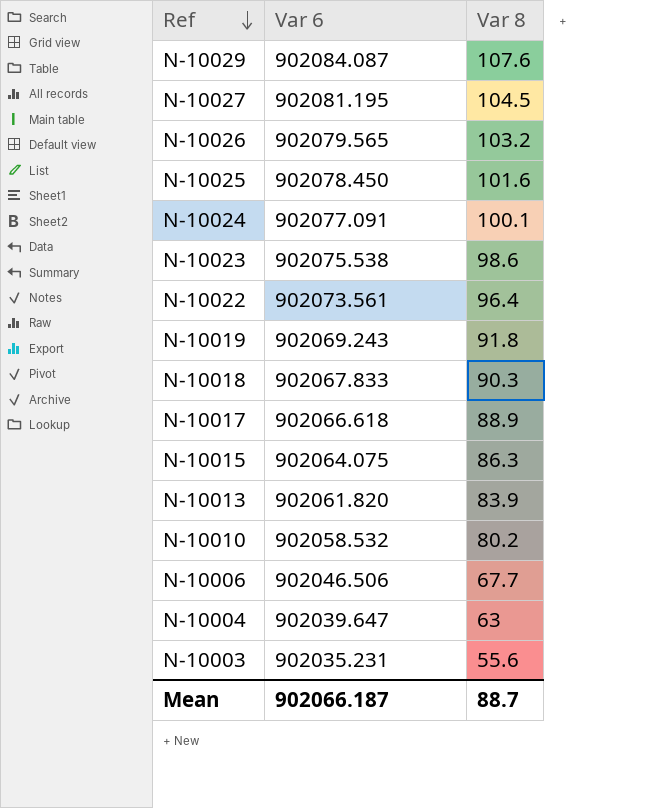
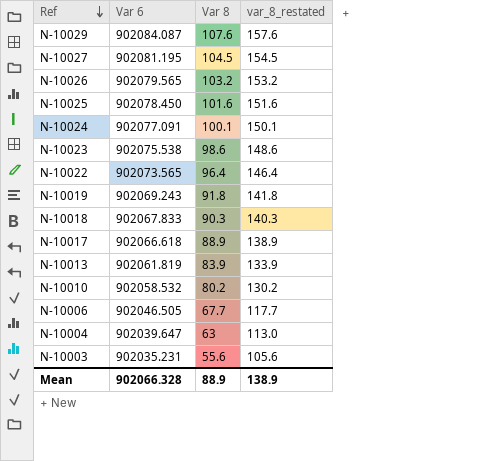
column var_8_restated | formula: none -> [Var 8] + 50
row N-10015: 902064.075 | 86.3 -> none
N-10022 | Var 6: 902073.561 -> 902073.565
N-10013 | Var 6: 902061.820 -> 902061.819
N-10006 | Var 6: 902046.506 -> 902046.505
Mean | Var 6: 902066.187 -> 902066.328
Mean | Var 8: 88.7 -> 88.9

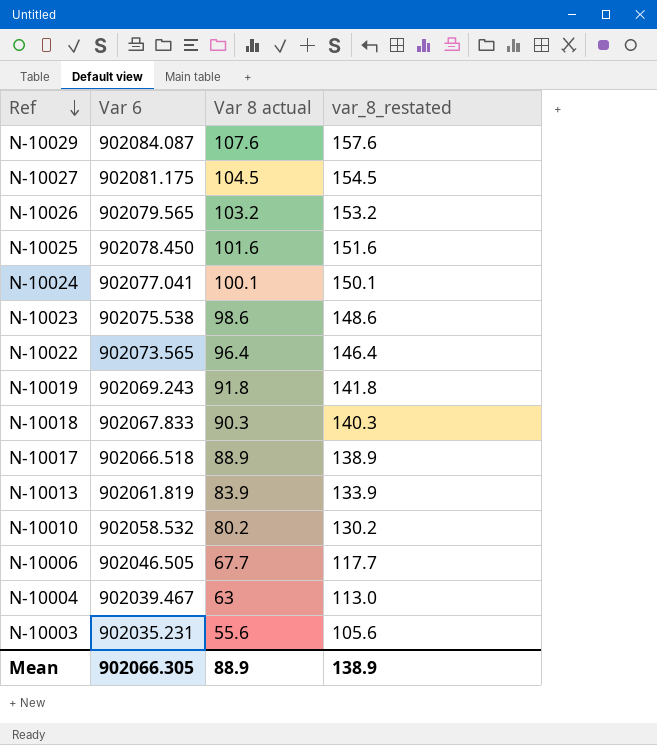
column name: Var 8 -> Var 8 actual
N-10027 | Var 6: 902081.195 -> 902081.175
N-10024 | Var 6: 902077.091 -> 902077.041
N-10017 | Var 6: 902066.618 -> 902066.518
N-10004 | Var 6: 902039.647 -> 902039.467
Mean | Var 6: 902066.328 -> 902066.305

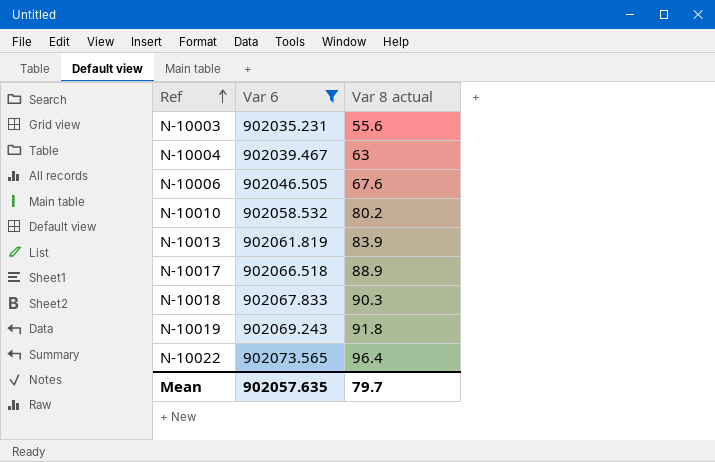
filter: none -> Var 6 <= 902073.565
row order: Ref descending -> Ref ascending
column var_8_restated | formula: [Var 8 actual] + 50 -> none
N-10006 | Var 8 actual: 67.7 -> 67.6
Mean | Var 6: 902066.305 -> 902057.635
Mean | Var 8 actual: 88.9 -> 79.7

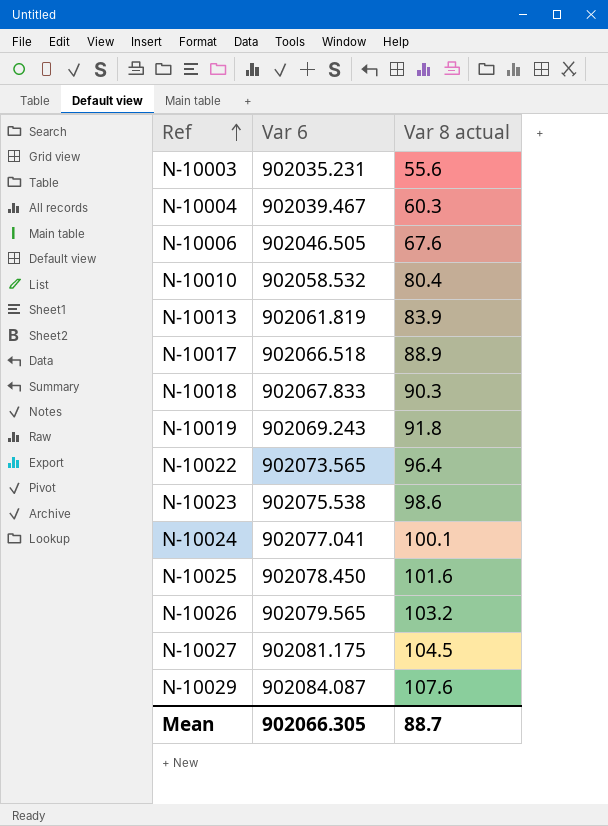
filter: Var 6 <= 902073.565 -> none
N-10004 | Var 8 actual: 63 -> 60.3
N-10010 | Var 8 actual: 80.2 -> 80.4
Mean | Var 6: 902057.635 -> 902066.305
Mean | Var 8 actual: 79.7 -> 88.7

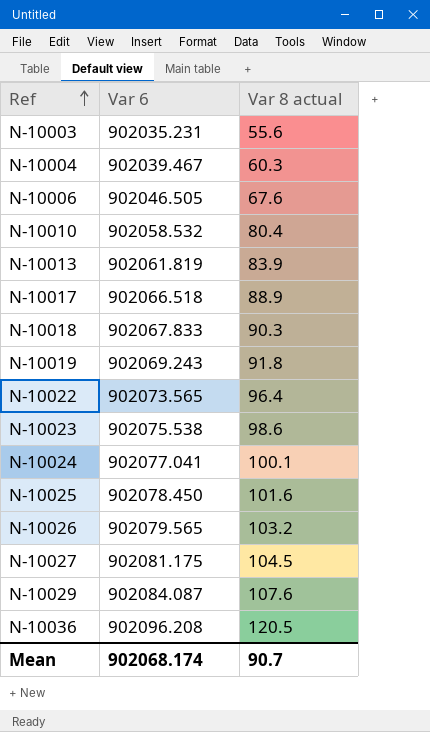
row N-10036: none -> 902096.208 | 120.5
Mean | Var 6: 902066.305 -> 902068.174
Mean | Var 8 actual: 88.7 -> 90.7

